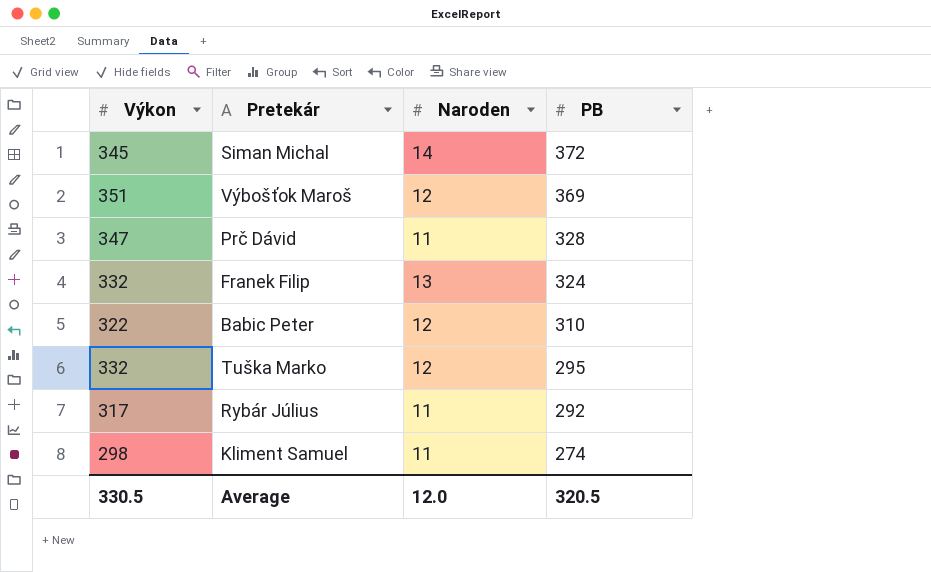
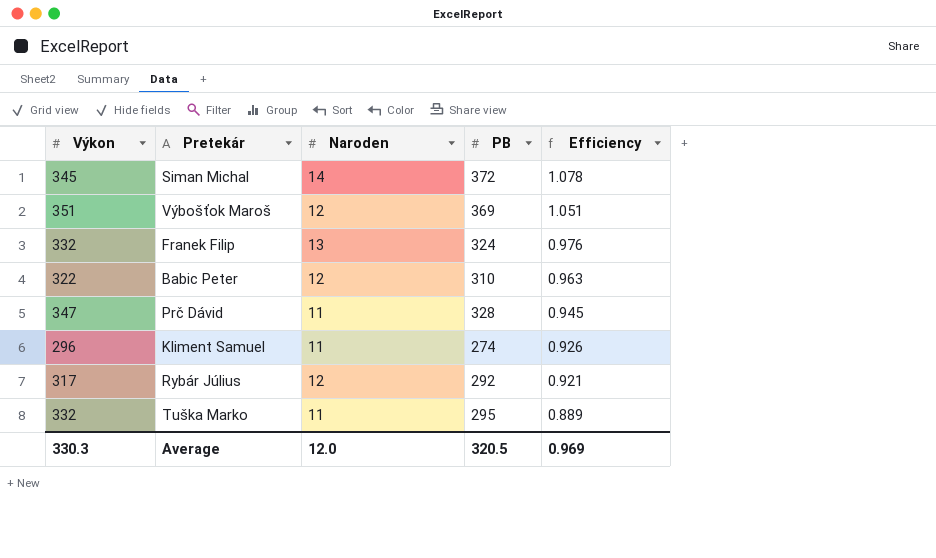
row order: PB descending -> Efficiency descending
column Efficiency | formula: none -> [PB] / [Výkon]
Kliment Samuel | Výkon: 298 -> 296
Rybár Július | Naroden: 11 -> 12
Tuška Marko | Naroden: 12 -> 11
Average | Výkon: 330.5 -> 330.3

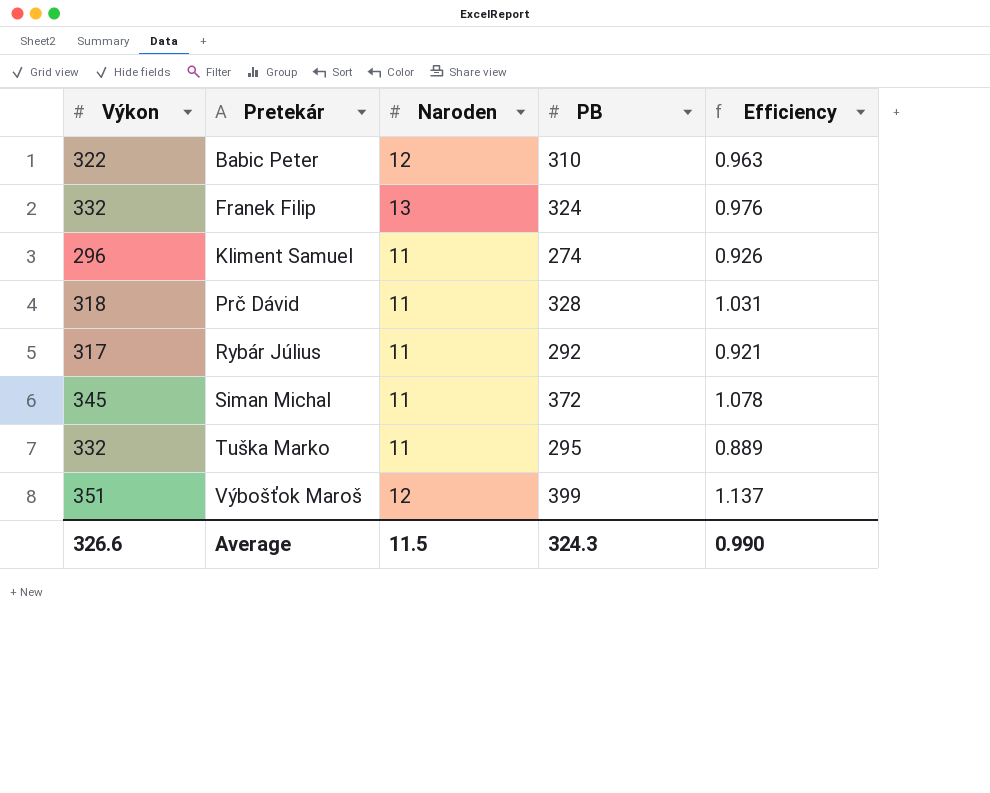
row order: Efficiency descending -> Pretekár ascending
Prč Dávid | Výkon: 347 -> 318
Prč Dávid | Efficiency: 0.945 -> 1.031
Rybár Július | Naroden: 12 -> 11
Siman Michal | Naroden: 14 -> 11
Výbošťok Maroš | PB: 369 -> 399
Výbošťok Maroš | Efficiency: 1.051 -> 1.137
Average | Výkon: 330.3 -> 326.6
Average | Naroden: 12.0 -> 11.5
Average | PB: 320.5 -> 324.3
Average | Efficiency: 0.969 -> 0.990

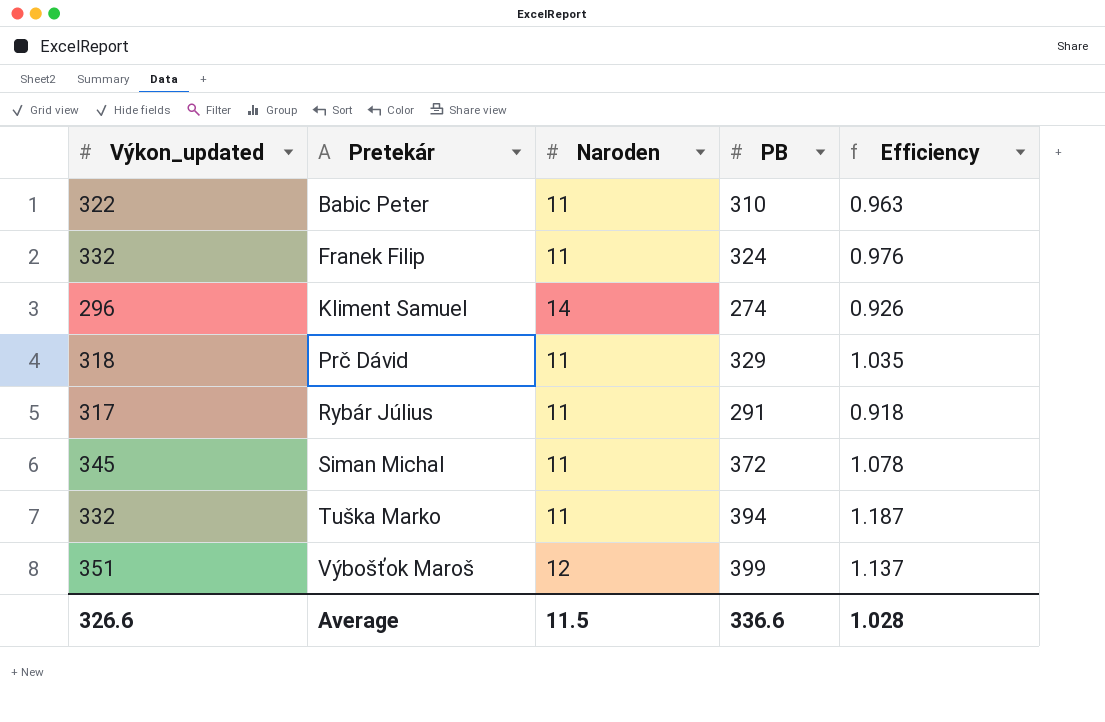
column name: Výkon -> Výkon_updated
Babic Peter | Naroden: 12 -> 11
Franek Filip | Naroden: 13 -> 11
Kliment Samuel | Naroden: 11 -> 14
Prč Dávid | PB: 328 -> 329
Prč Dávid | Efficiency: 1.031 -> 1.035
Rybár Július | PB: 292 -> 291
Rybár Július | Efficiency: 0.921 -> 0.918
Tuška Marko | PB: 295 -> 394
Tuška Marko | Efficiency: 0.889 -> 1.187
Average | PB: 324.3 -> 336.6
Average | Efficiency: 0.990 -> 1.028

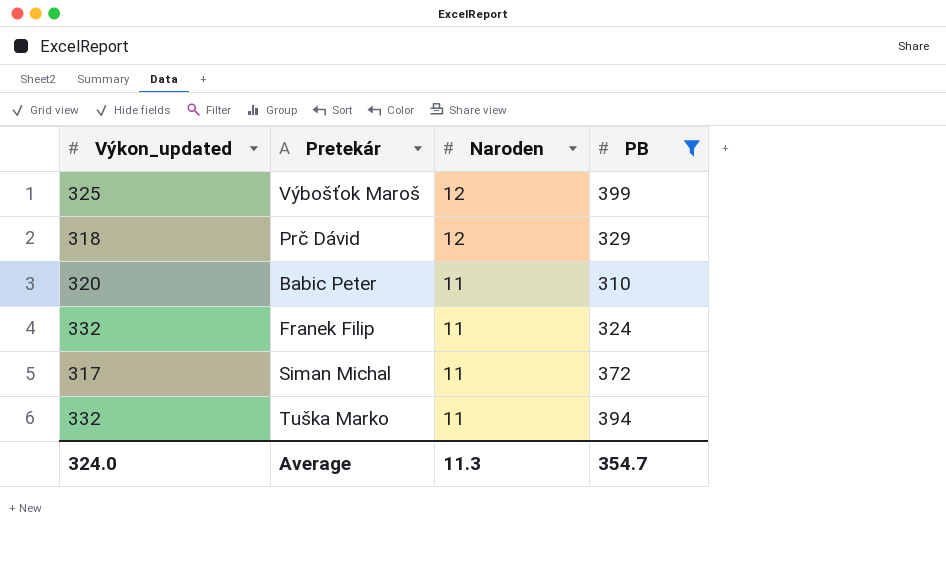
filter: none -> PB >= 310
row order: Pretekár ascending -> Naroden descending
column Efficiency | formula: [PB] / [Výkon_updated] -> none
Výbošťok Maroš | Výkon_updated: 351 -> 325
Prč Dávid | Naroden: 11 -> 12
Babic Peter | Výkon_updated: 322 -> 320
Siman Michal | Výkon_updated: 345 -> 317
Average | Výkon_updated: 326.6 -> 324.0
Average | Naroden: 11.5 -> 11.3
Average | PB: 336.6 -> 354.7

